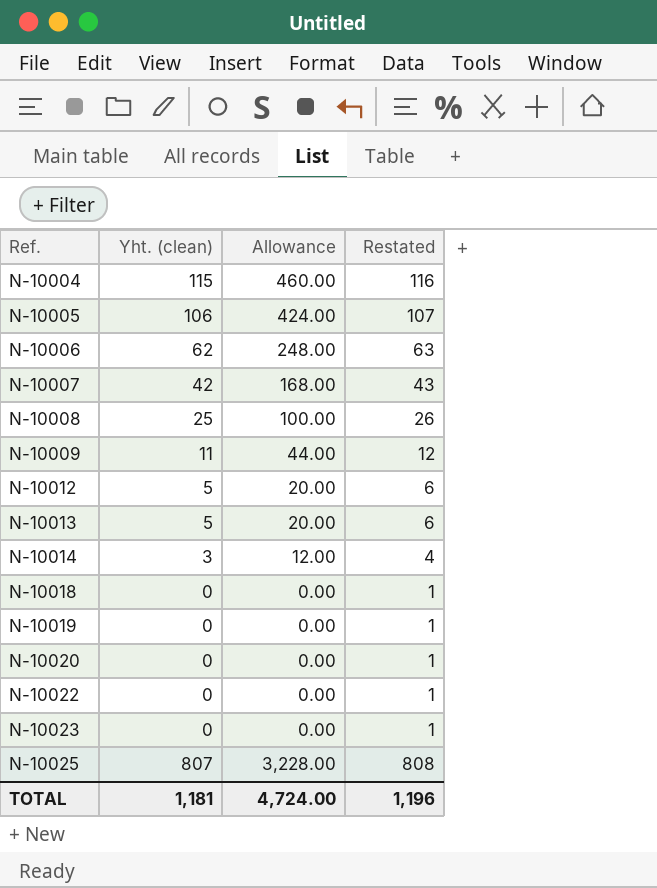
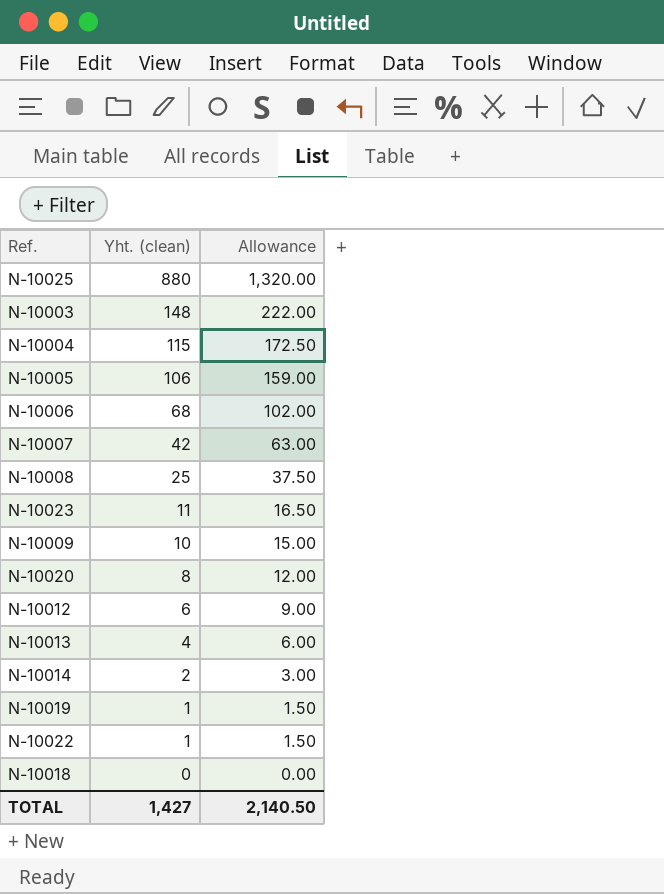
row order: Ref. ascending -> Yht. (clean) descending
column Restated | formula: [Yht. (clean)] + 1 -> none
column Allowance | formula: [Yht. (clean)] * 4 -> [Yht. (clean)] * 1.5
N-10025 | Yht. (clean): 807 -> 880
row N-10003: none -> 148 | 222.00
N-10006 | Yht. (clean): 62 -> 68
N-10023 | Yht. (clean): 0 -> 11
N-10009 | Yht. (clean): 11 -> 10
N-10020 | Yht. (clean): 0 -> 8
N-10012 | Yht. (clean): 5 -> 6
N-10013 | Yht. (clean): 5 -> 4
N-10014 | Yht. (clean): 3 -> 2
N-10019 | Yht. (clean): 0 -> 1
N-10022 | Yht. (clean): 0 -> 1
TOTAL | Yht. (clean): 1,181 -> 1,427
TOTAL | Allowance: 4,724.00 -> 2,140.50

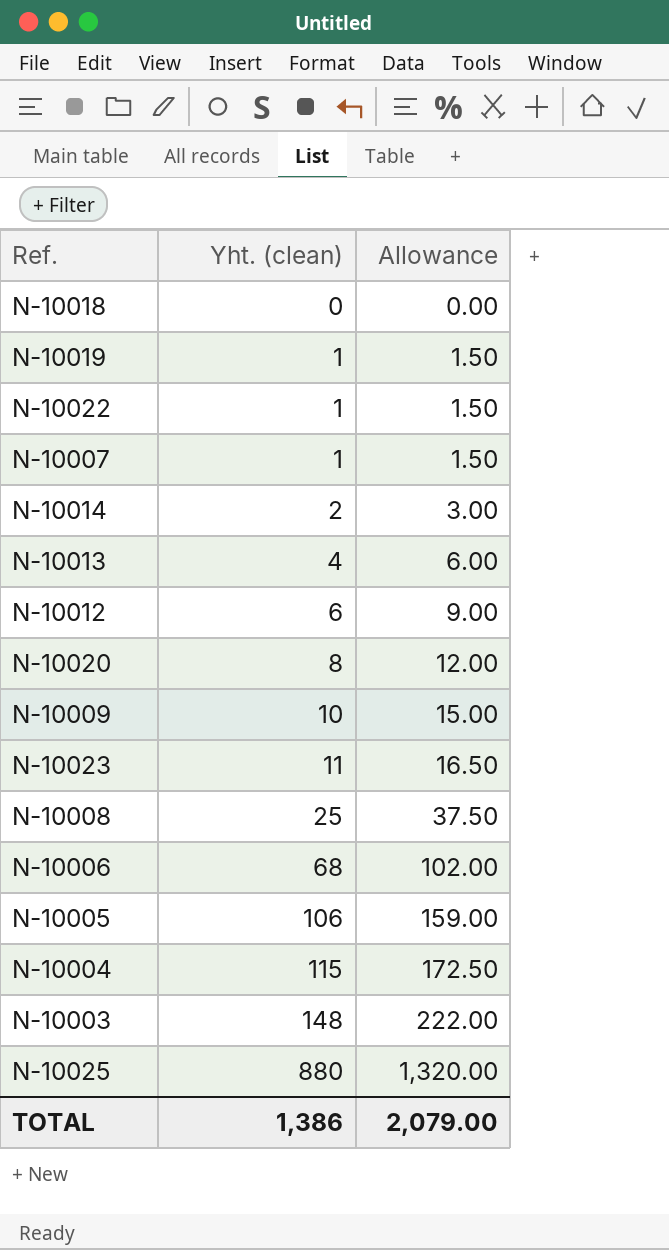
row order: Yht. (clean) descending -> Yht. (clean) ascending
N-10007 | Yht. (clean): 42 -> 1
N-10007 | Allowance: 63.00 -> 1.50
TOTAL | Yht. (clean): 1,427 -> 1,386
TOTAL | Allowance: 2,140.50 -> 2,079.00

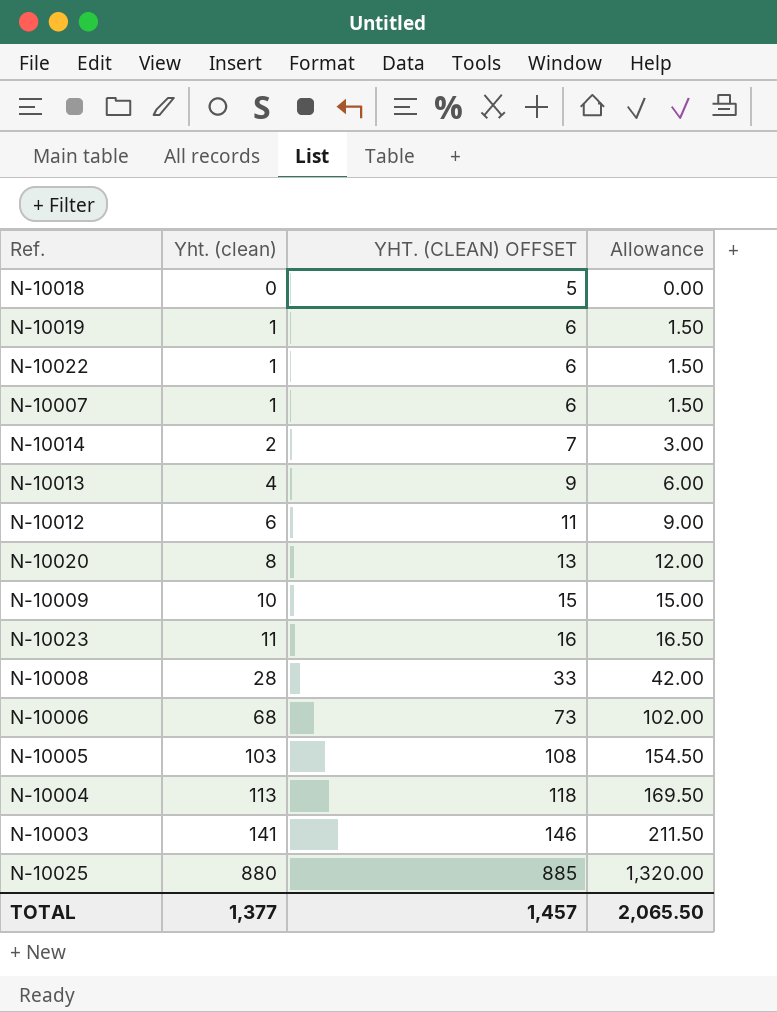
column YHT. (CLEAN) OFFSET | formula: none -> [Yht. (clean)] + 5
N-10008 | Yht. (clean): 25 -> 28
N-10008 | Allowance: 37.50 -> 42.00
N-10005 | Yht. (clean): 106 -> 103
N-10005 | Allowance: 159.00 -> 154.50
N-10004 | Yht. (clean): 115 -> 113
N-10004 | Allowance: 172.50 -> 169.50
N-10003 | Yht. (clean): 148 -> 141
N-10003 | Allowance: 222.00 -> 211.50
TOTAL | Yht. (clean): 1,386 -> 1,377
TOTAL | Allowance: 2,079.00 -> 2,065.50

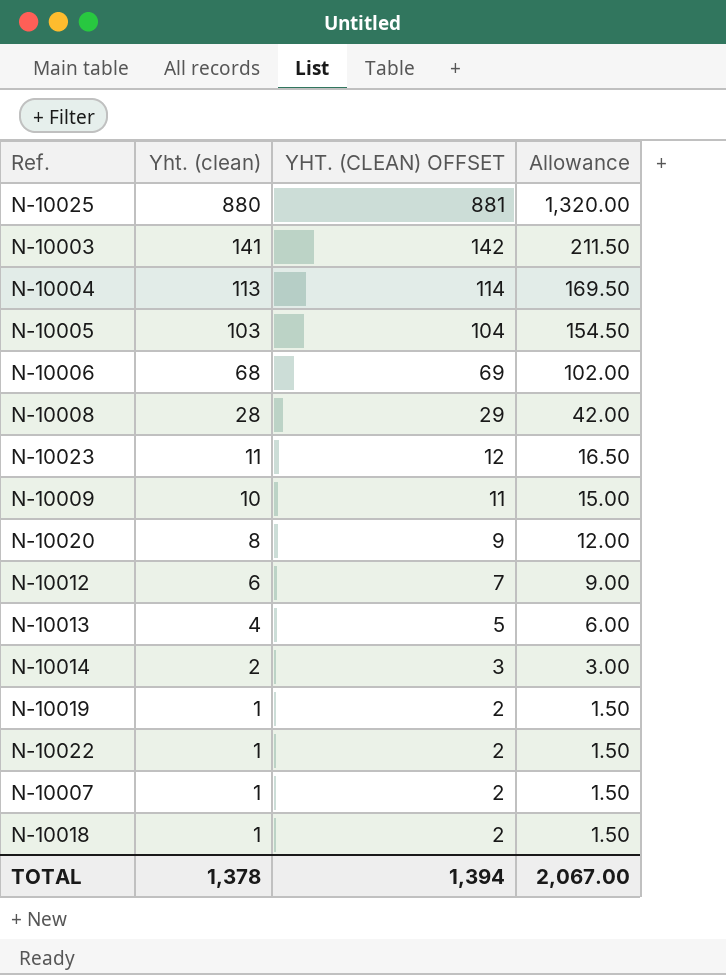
row order: Yht. (clean) ascending -> Yht. (clean) descending
column YHT. (CLEAN) OFFSET | formula: [Yht. (clean)] + 5 -> [Yht. (clean)] + 1
N-10018 | Yht. (clean): 0 -> 1
N-10018 | Allowance: 0.00 -> 1.50
TOTAL | Yht. (clean): 1,377 -> 1,378
TOTAL | YHT. (CLEAN) OFFSET: 1,457 -> 1,394
TOTAL | Allowance: 2,065.50 -> 2,067.00

